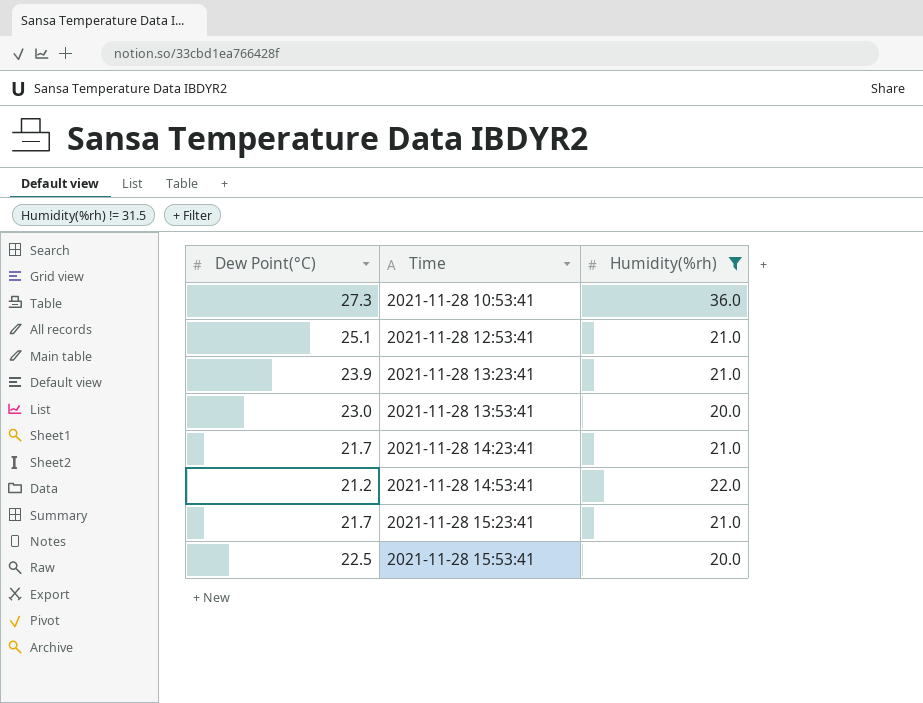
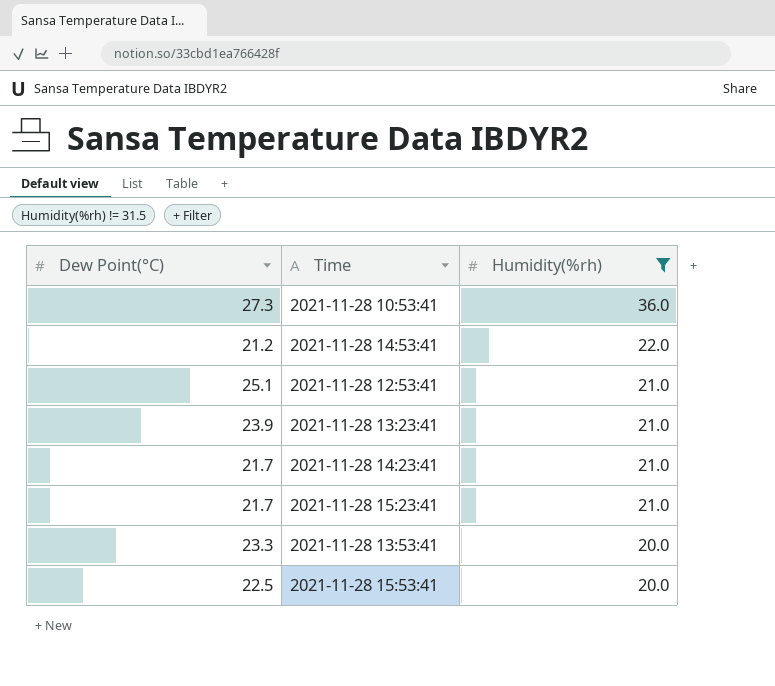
row order: Time ascending -> Humidity(%rh) descending
2021-11-28 13:53:41 | Dew Point(°C): 23.0 -> 23.3

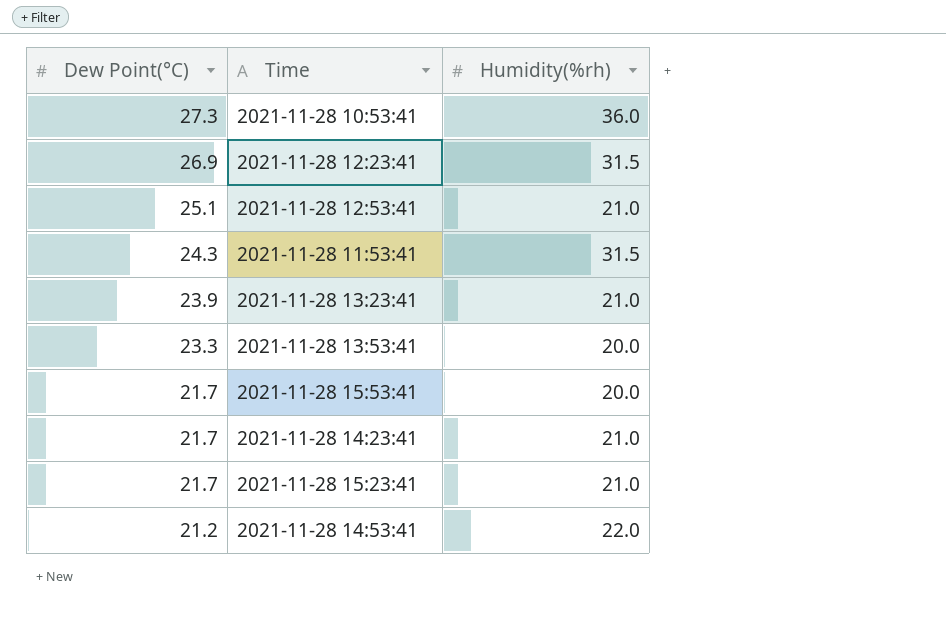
filter: Humidity(%rh) != 31.5 -> none
row order: Humidity(%rh) descending -> Dew Point(°C) descending
2021-11-28 15:53:41 | Dew Point(°C): 22.5 -> 21.7

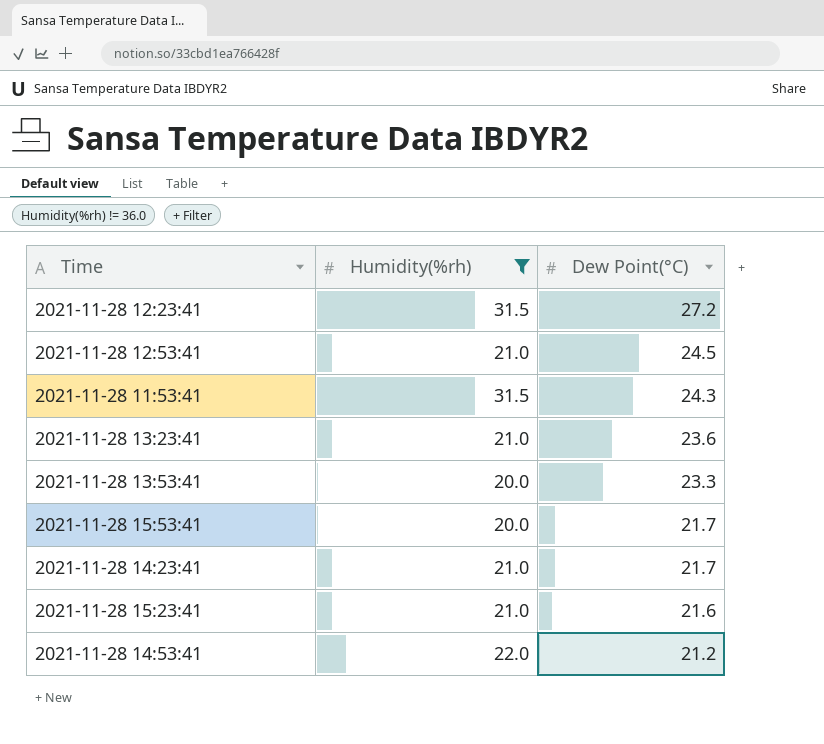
filter: none -> Humidity(%rh) != 36.0
column Dew Point(°C) | position: 1 -> 3
2021-11-28 12:23:41 | Dew Point(°C): 26.9 -> 27.2
2021-11-28 12:53:41 | Dew Point(°C): 25.1 -> 24.5
2021-11-28 13:23:41 | Dew Point(°C): 23.9 -> 23.6
2021-11-28 15:23:41 | Dew Point(°C): 21.7 -> 21.6

